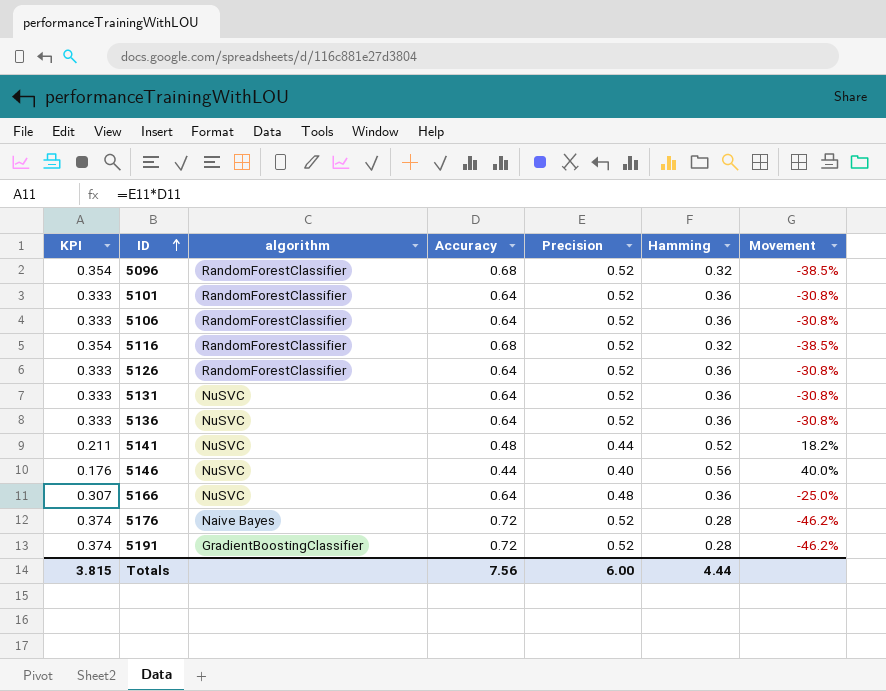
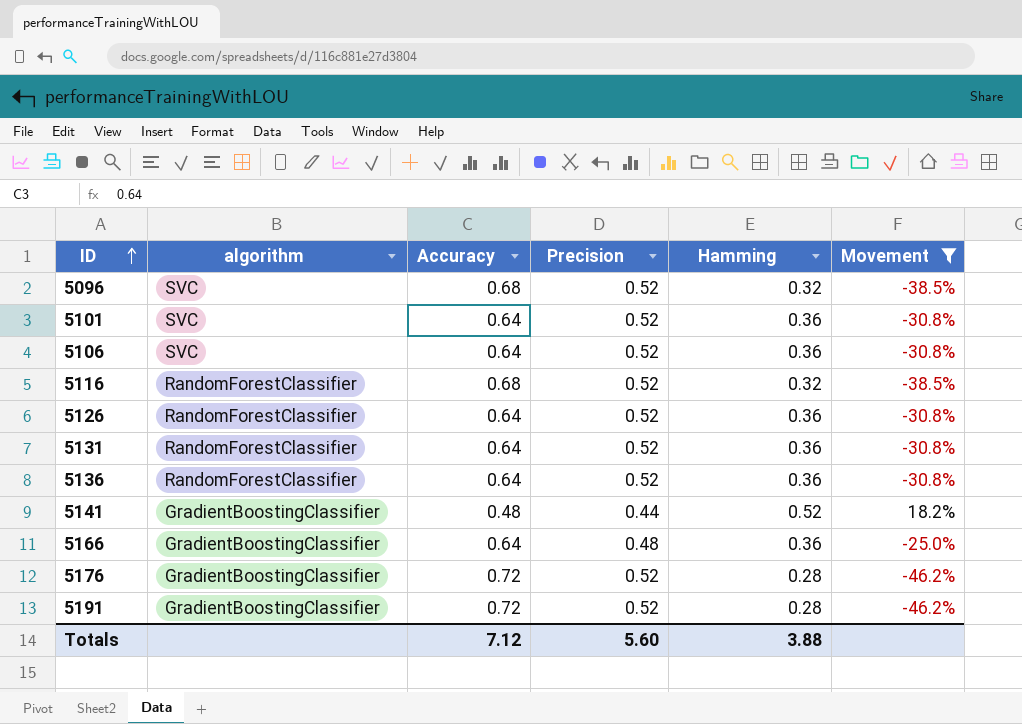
filter: none -> Movement != 40.0%
column KPI | formula: [Accuracy] * [Precision] -> none
5096 | algorithm: RandomForestClassifier -> SVC
5101 | algorithm: RandomForestClassifier -> SVC
5106 | algorithm: RandomForestClassifier -> SVC
5131 | algorithm: NuSVC -> RandomForestClassifier
5136 | algorithm: NuSVC -> RandomForestClassifier
5141 | algorithm: NuSVC -> GradientBoostingClassifier
5166 | algorithm: NuSVC -> GradientBoostingClassifier
5176 | algorithm: Naive Bayes -> GradientBoostingClassifier
Totals | Accuracy: 7.56 -> 7.12
Totals | Precision: 6.00 -> 5.60
Totals | Hamming: 4.44 -> 3.88

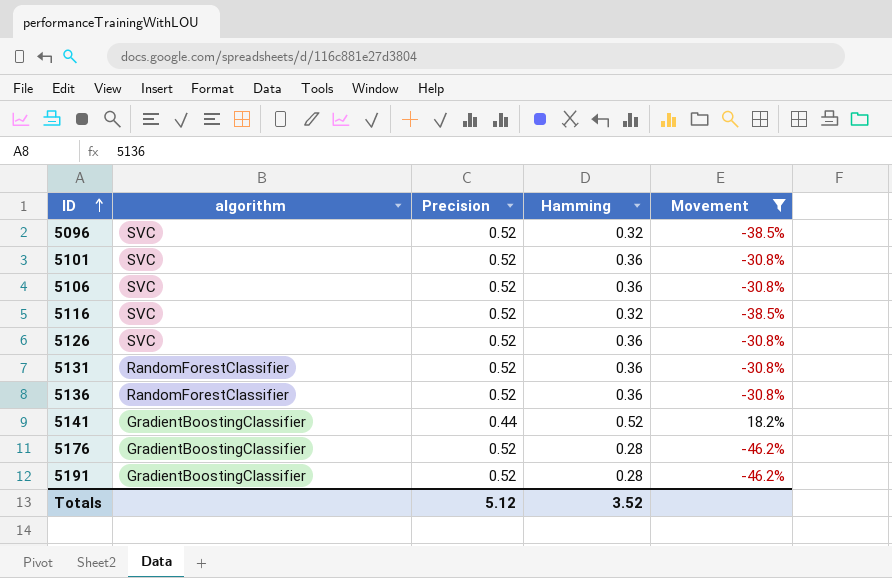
column Accuracy | position: 3 -> none
row 5166: GradientBoostingClassifier | 0.64 | 0.48 | 0.36 | -25.0% -> none
5116 | algorithm: RandomForestClassifier -> SVC
5126 | algorithm: RandomForestClassifier -> SVC
Totals | Precision: 5.60 -> 5.12
Totals | Hamming: 3.88 -> 3.52

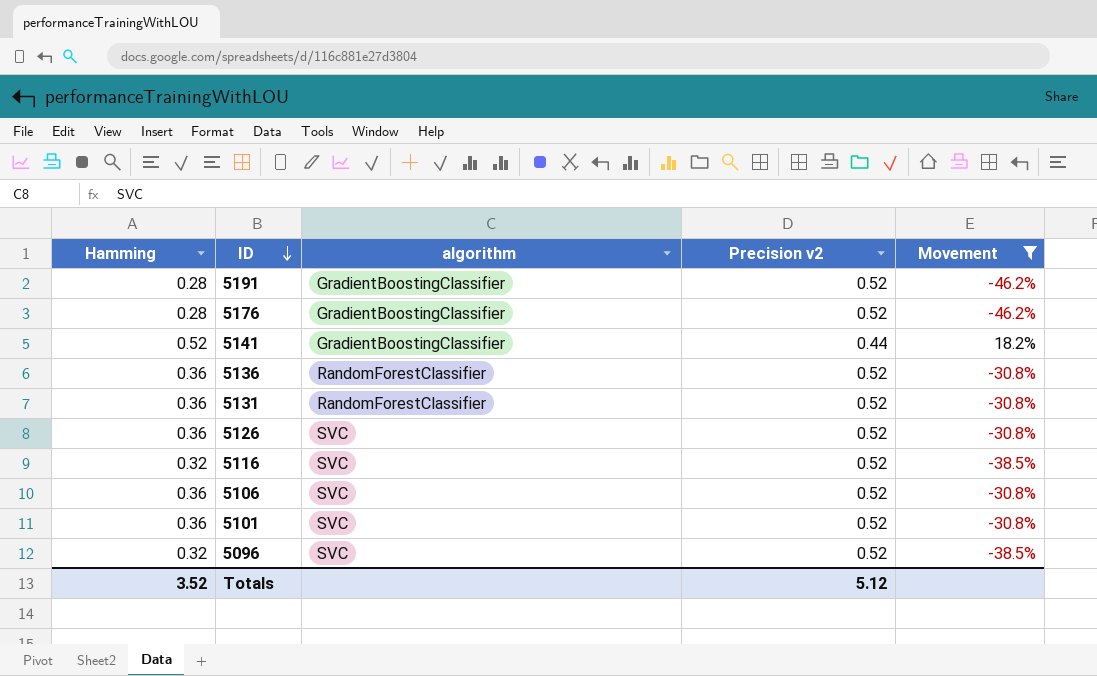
row order: ID ascending -> ID descending
column Hamming | position: 4 -> 1
column name: Precision -> Precision v2

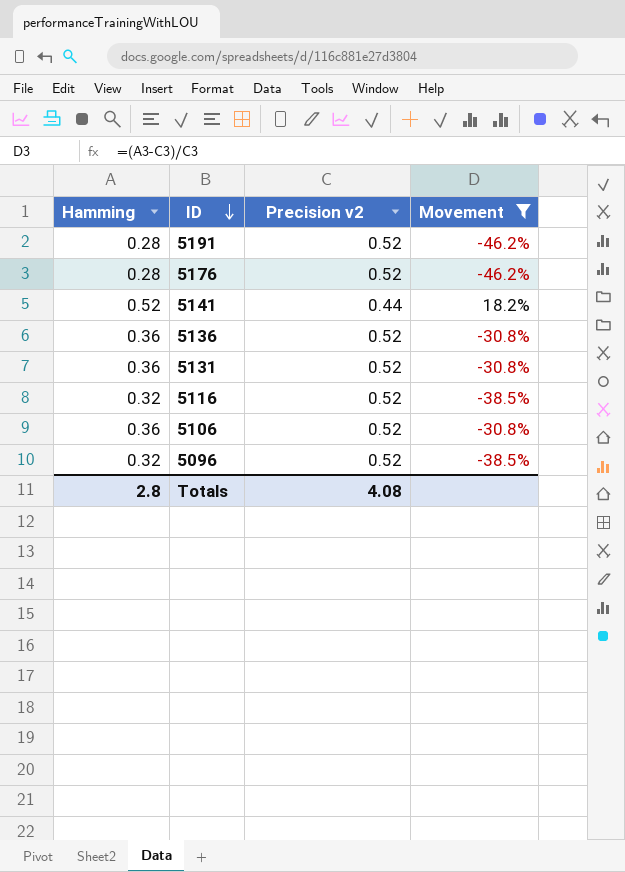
column algorithm | position: 3 -> none
row 5126: 0.36 | SVC | 0.52 | -30.8% -> none
row 5101: 0.36 | SVC | 0.52 | -30.8% -> none
Totals | Hamming: 3.52 -> 2.8
Totals | Precision v2: 5.12 -> 4.08

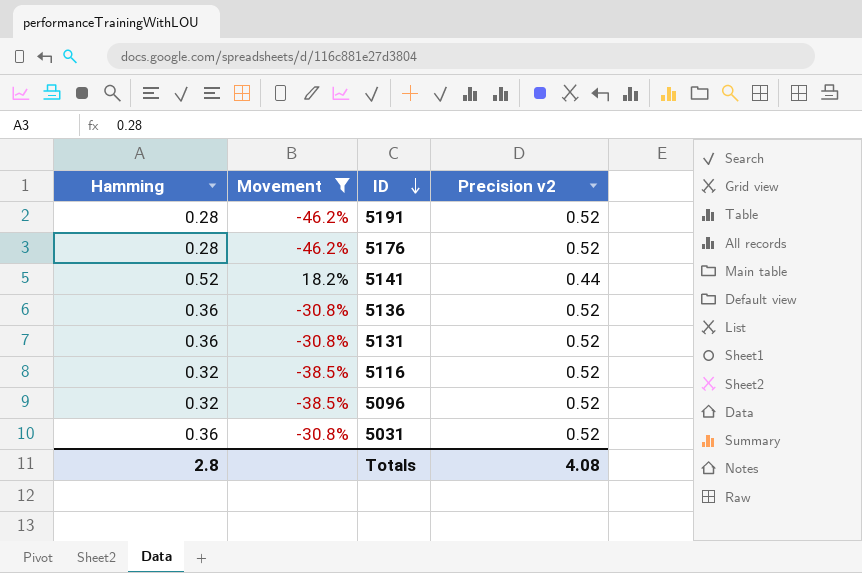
column Movement | position: 4 -> 2
row 5106: 0.36 | 0.52 | -30.8% -> none
row 5031: none -> 0.36 | -30.8% | 0.52

